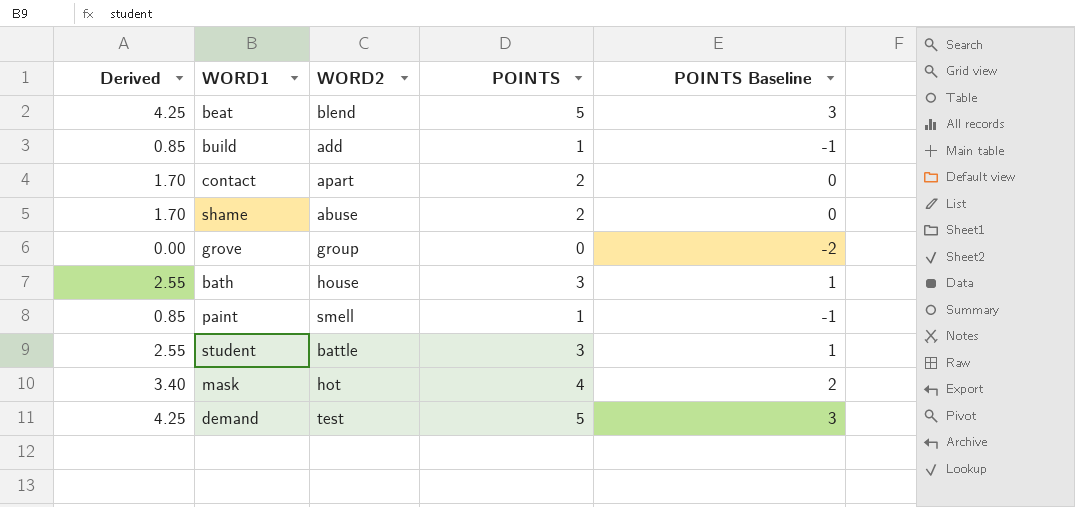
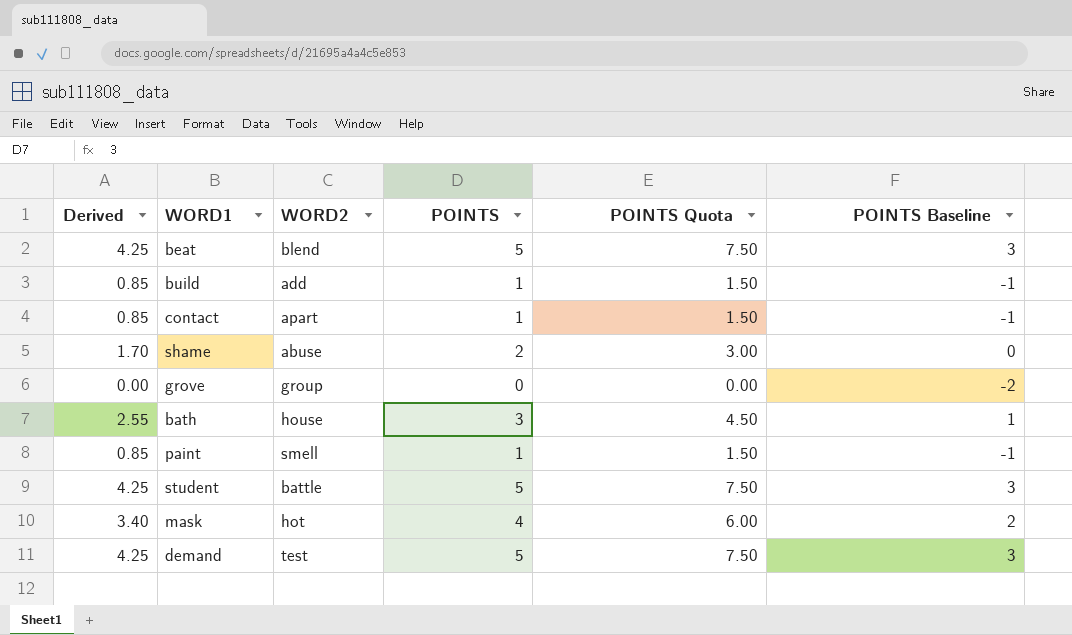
column POINTS Quota | formula: none -> [POINTS] * 1.5
contact | Derived: 1.70 -> 0.85
contact | POINTS: 2 -> 1
contact | POINTS Baseline: 0 -> -1
student | Derived: 2.55 -> 4.25
student | POINTS: 3 -> 5
student | POINTS Baseline: 1 -> 3

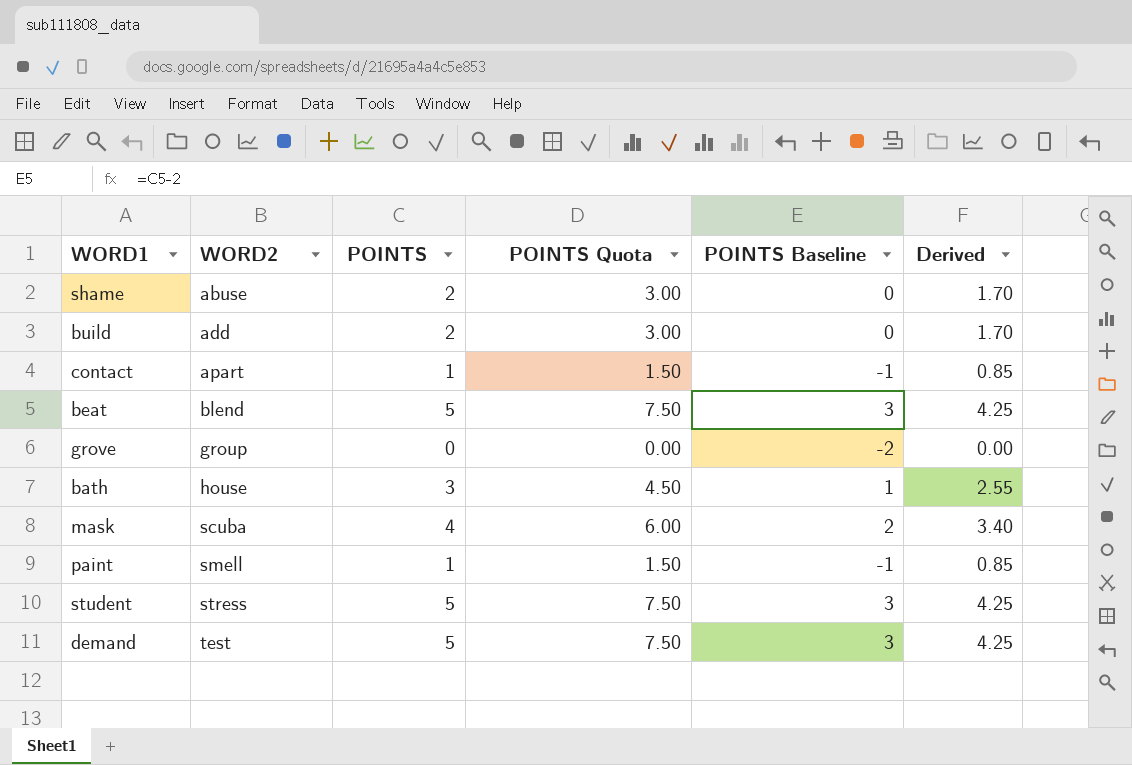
row order: none -> WORD2 ascending
column Derived | position: 1 -> 6
build | POINTS: 1 -> 2
build | POINTS Quota: 1.50 -> 3.00
build | POINTS Baseline: -1 -> 0
build | Derived: 0.85 -> 1.70
mask | WORD2: hot -> scuba
student | WORD2: battle -> stress

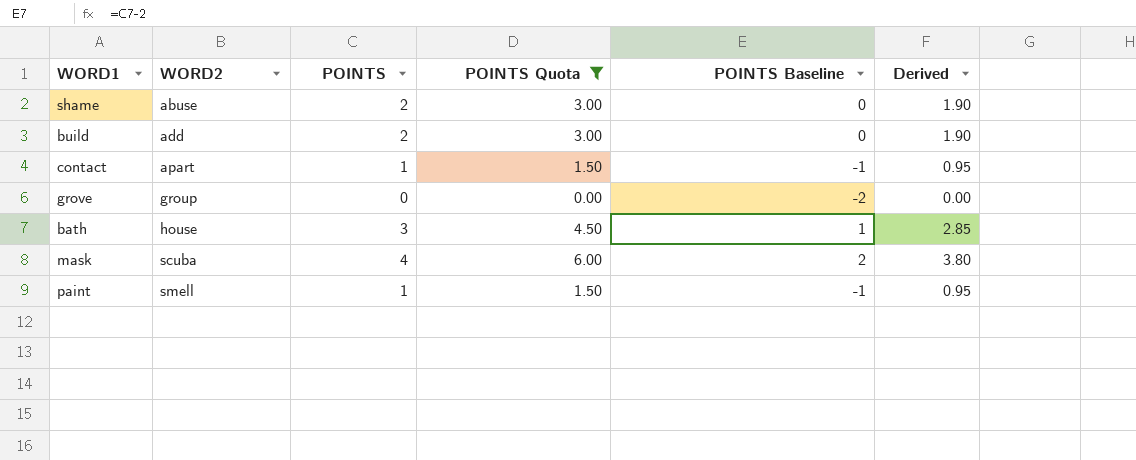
filter: none -> POINTS Quota != 7.50
column Derived | formula: [POINTS] * 0.85 -> [POINTS] * 0.95

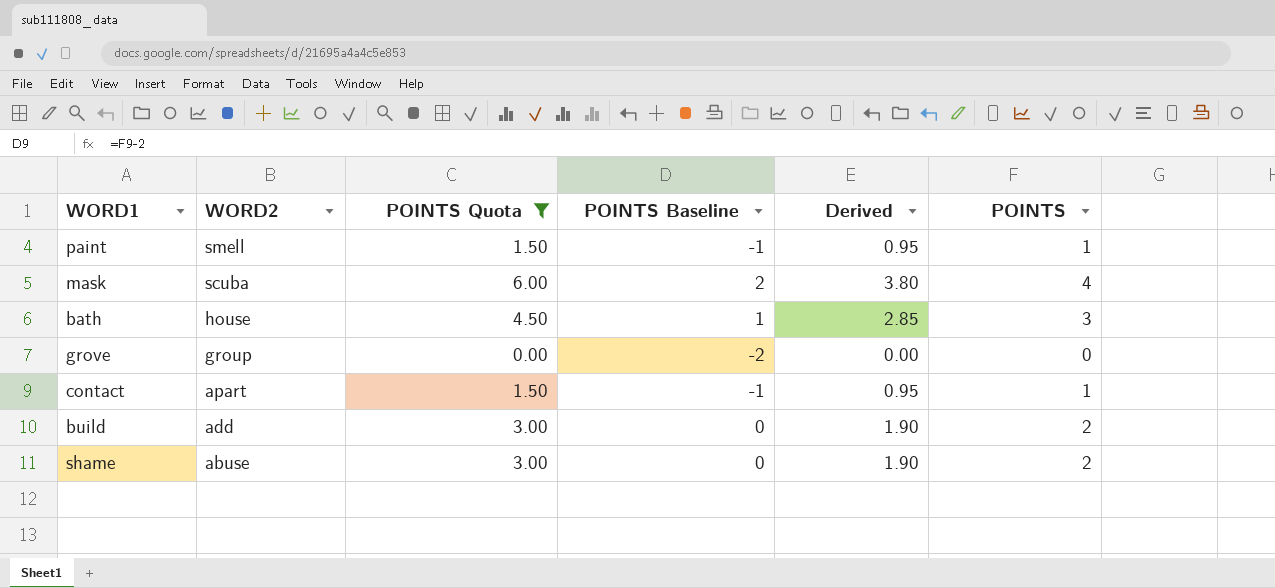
row order: WORD2 ascending -> WORD2 descending
column POINTS | position: 3 -> 6

